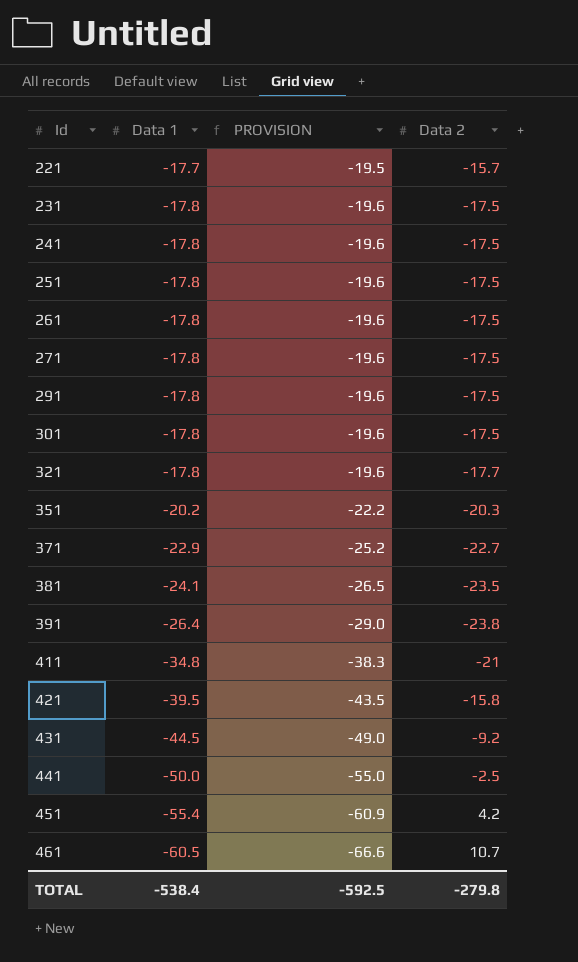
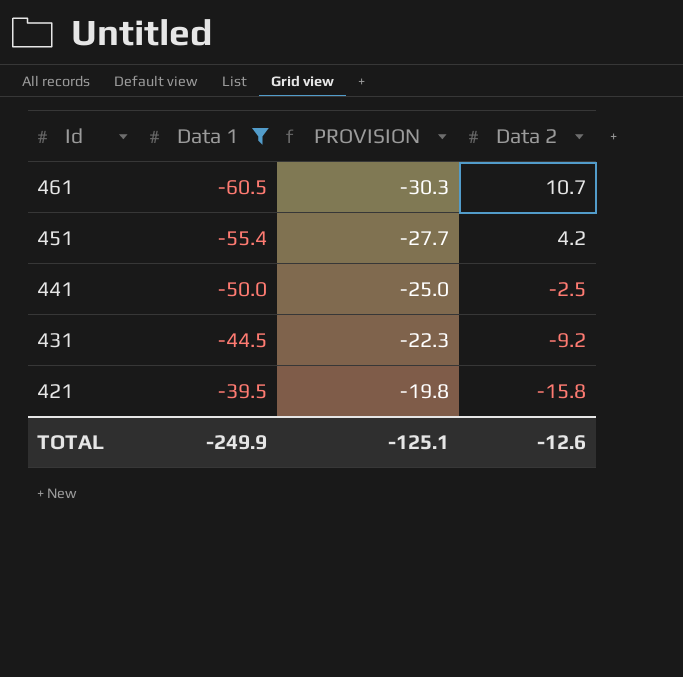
filter: none -> Data 1 <= -39.5
row order: Id ascending -> Id descending
column PROVISION | formula: [Data 1] * 1.1 -> [Data 1] * 0.5
TOTAL | Data 1: -538.4 -> -249.9
TOTAL | PROVISION: -592.5 -> -125.1
TOTAL | Data 2: -279.8 -> -12.6

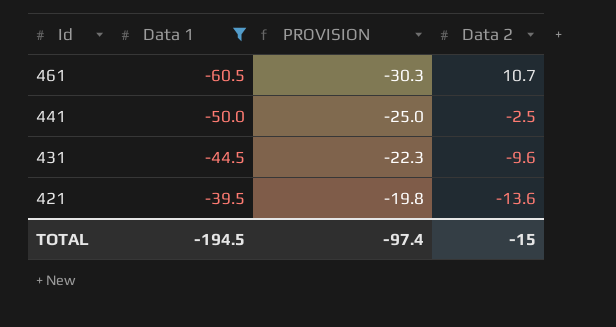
row 451: -55.4 | -27.7 | 4.2 -> none
431 | Data 2: -9.2 -> -9.6
421 | Data 2: -15.8 -> -13.6
TOTAL | Data 1: -249.9 -> -194.5
TOTAL | PROVISION: -125.1 -> -97.4
TOTAL | Data 2: -12.6 -> -15

